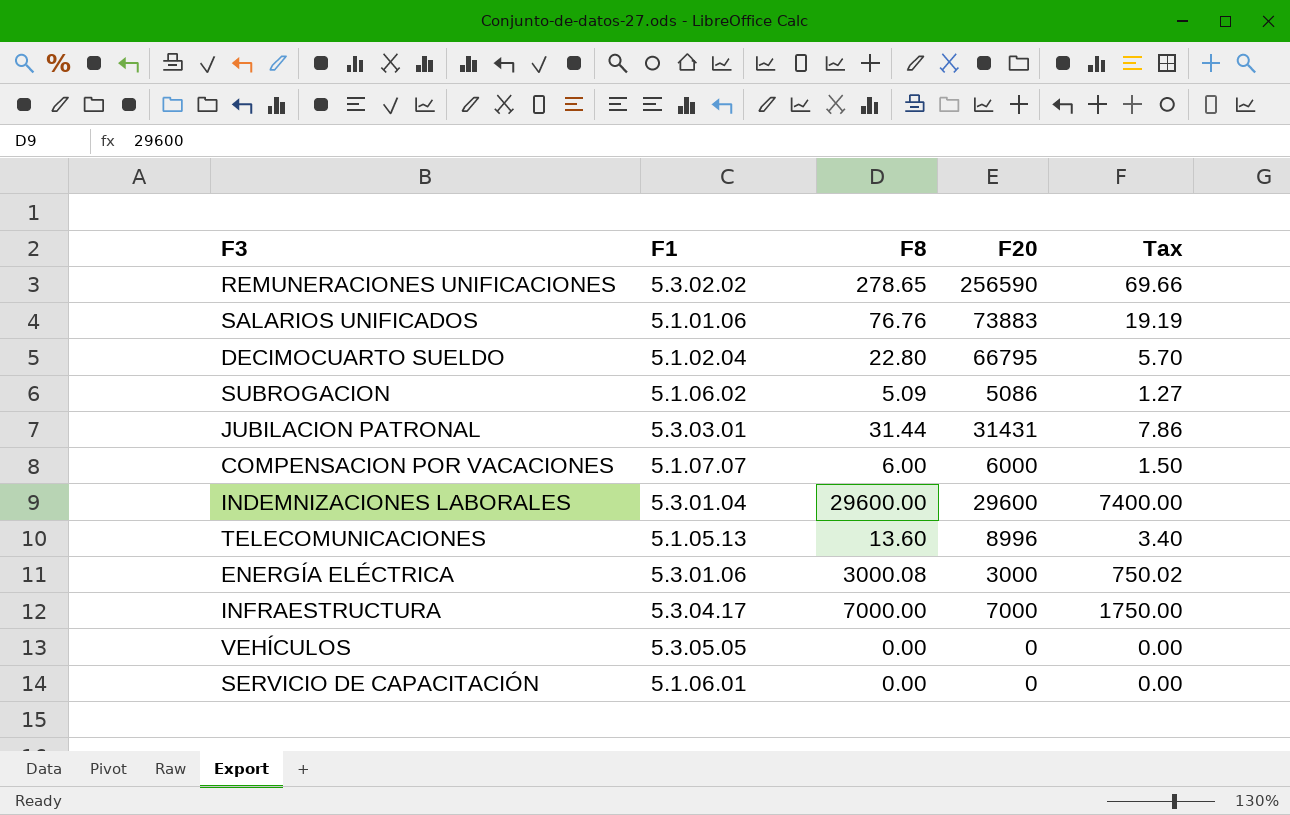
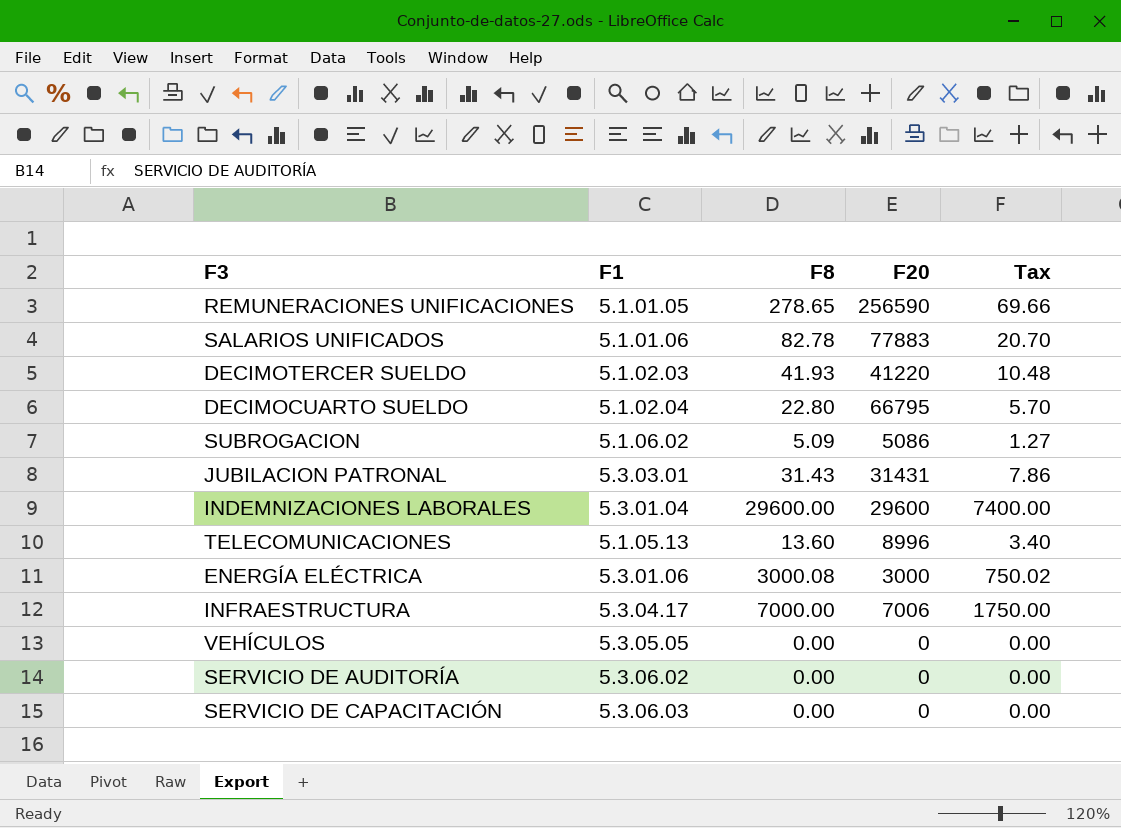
row COMPENSACION POR VACACIONES: 5.1.07.07 | 6.00 | 6000 | 1.50 -> none
REMUNERACIONES UNIFICACIONES | F1: 5.3.02.02 -> 5.1.01.05
SALARIOS UNIFICADOS | F8: 76.76 -> 82.78
SALARIOS UNIFICADOS | F20: 73883 -> 77883
SALARIOS UNIFICADOS | Tax: 19.19 -> 20.70
row DECIMOTERCER SUELDO: none -> 5.1.02.03 | 41.93 | 41220 | 10.48
JUBILACION PATRONAL | F8: 31.44 -> 31.43
INFRAESTRUCTURA | F20: 7000 -> 7006
row SERVICIO DE AUDITORÍA: none -> 5.3.06.02 | 0.00 | 0 | 0.00
SERVICIO DE CAPACITACIÓN | F1: 5.1.06.01 -> 5.3.06.03

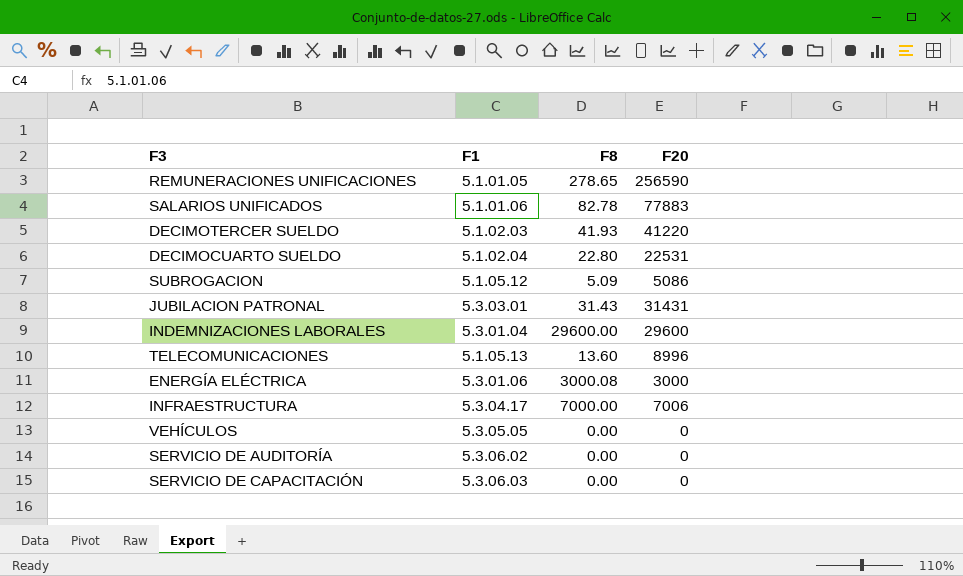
column Tax | formula: [F8] * 0.25 -> none
DECIMOCUARTO SUELDO | F20: 66795 -> 22531
SUBROGACION | F1: 5.1.06.02 -> 5.1.05.12

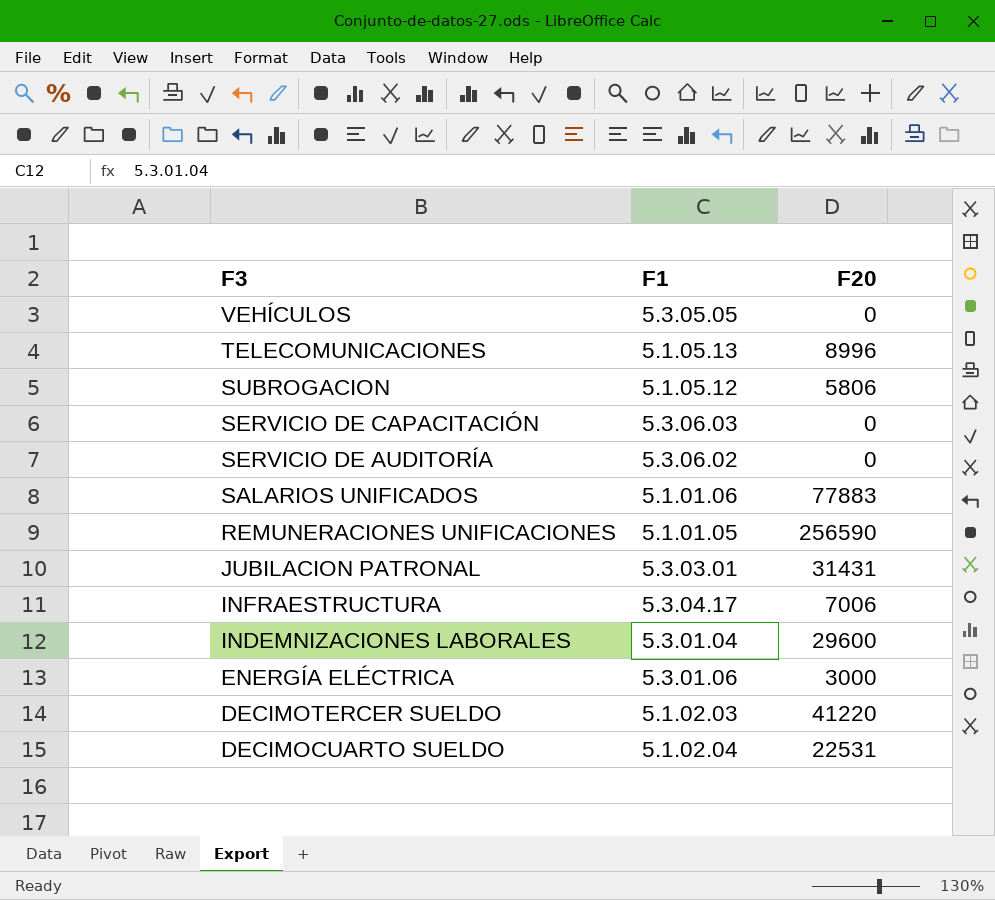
row order: none -> F3 descending
column F8 | position: 3 -> none
SUBROGACION | F20: 5086 -> 5806

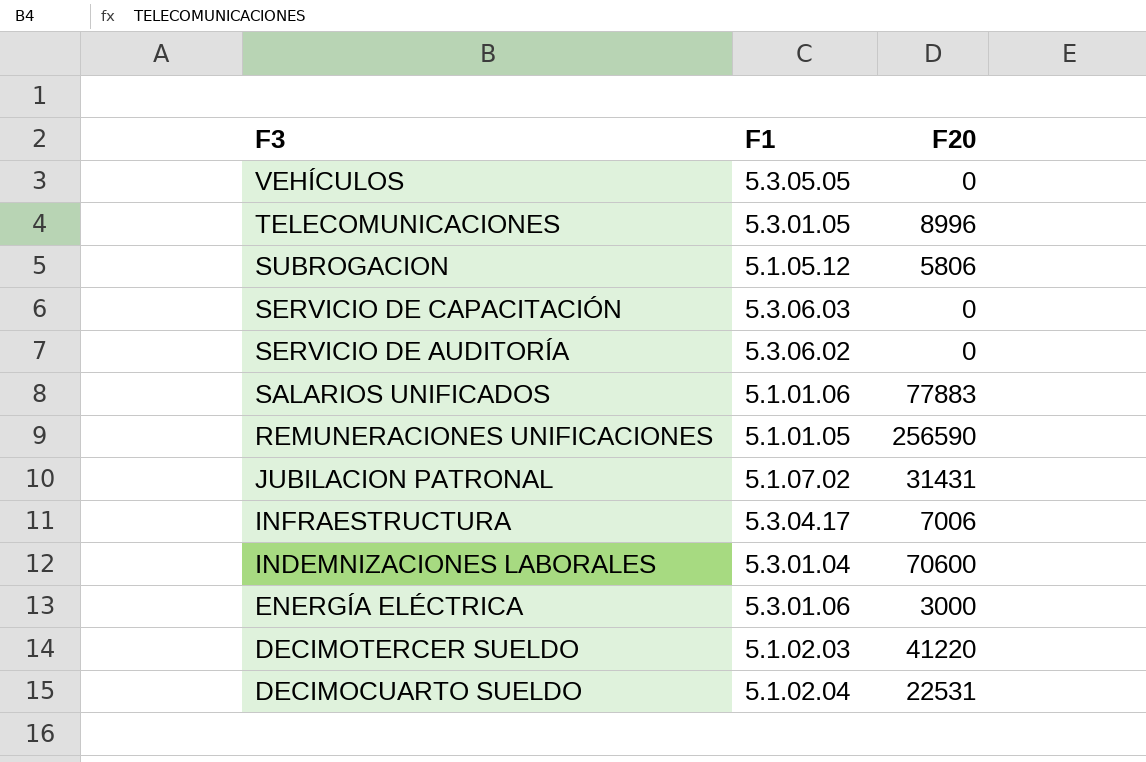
TELECOMUNICACIONES | F1: 5.1.05.13 -> 5.3.01.05
JUBILACION PATRONAL | F1: 5.3.03.01 -> 5.1.07.02
INDEMNIZACIONES LABORALES | F20: 29600 -> 70600

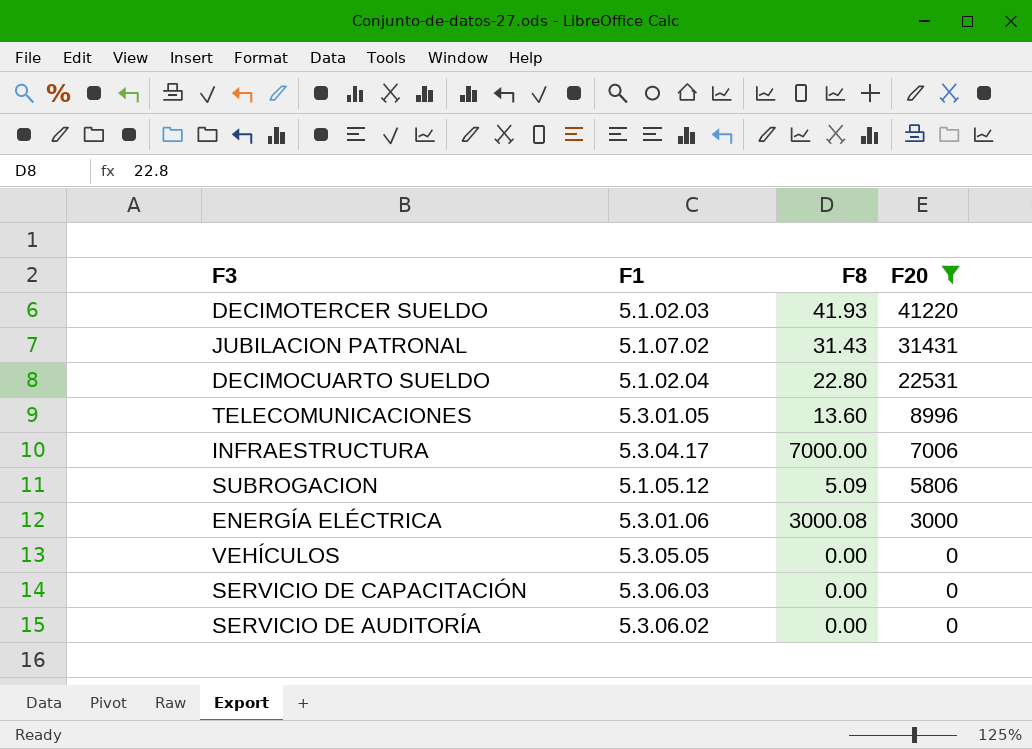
filter: none -> F20 <= 41220
row order: F3 descending -> F20 descending
column F8 | position: none -> 3

